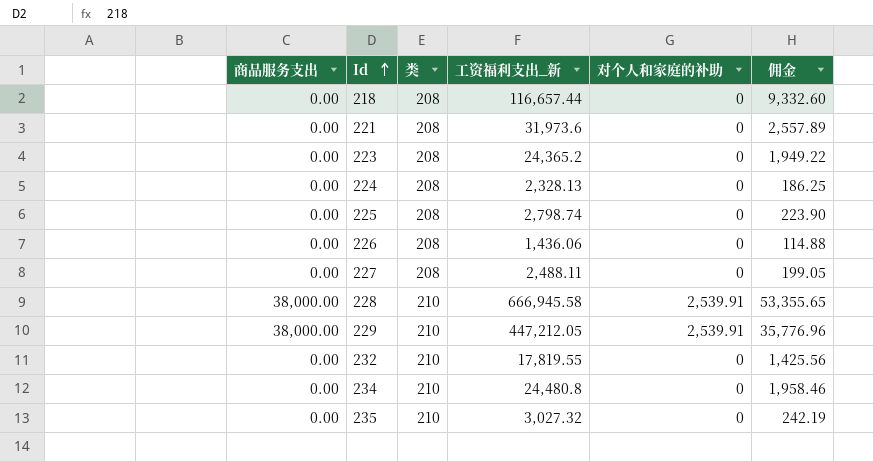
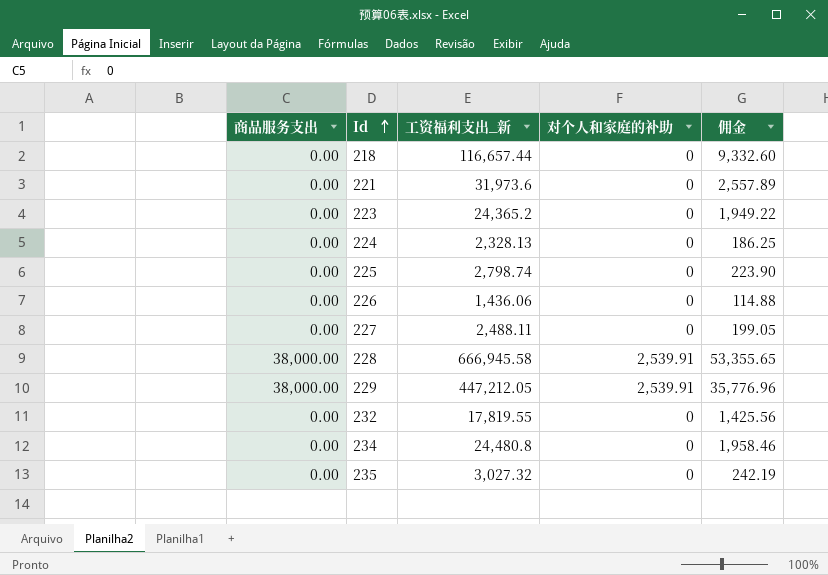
column 类 | position: 3 -> none

